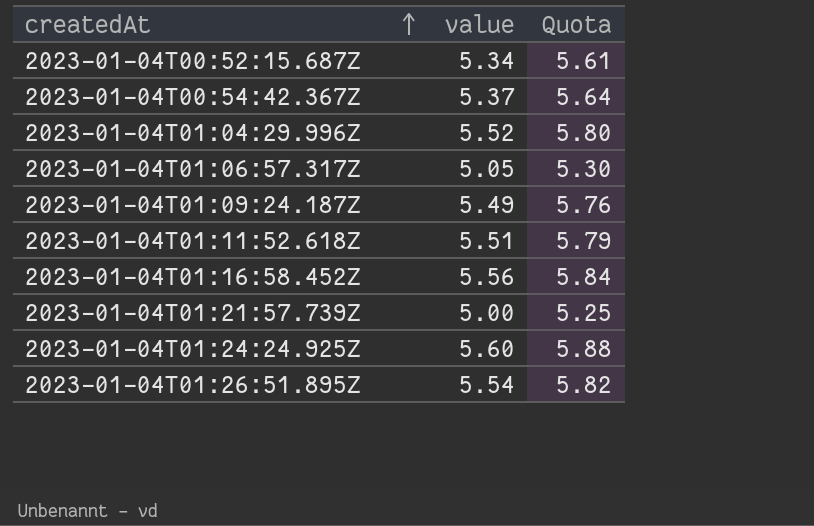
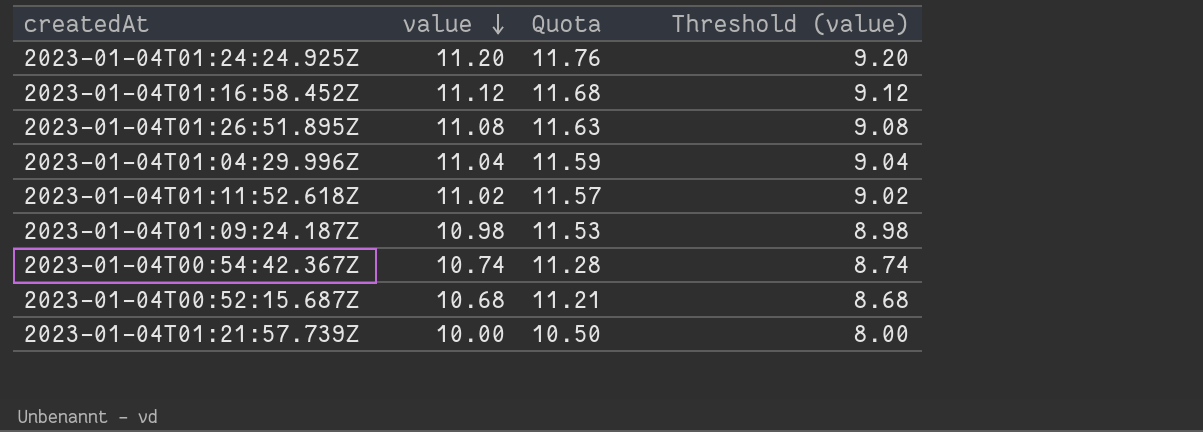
row order: createdAt ascending -> value descending
column Threshold (value) | formula: none -> [value] - 2
row 2023-01-04T01:06:57.317Z: 5.05 | 5.30 -> none
2023-01-04T01:24:24.925Z | value: 5.60 -> 11.20
2023-01-04T01:24:24.925Z | Quota: 5.88 -> 11.76
2023-01-04T01:16:58.452Z | value: 5.56 -> 11.12
2023-01-04T01:16:58.452Z | Quota: 5.84 -> 11.68
2023-01-04T01:26:51.895Z | value: 5.54 -> 11.08
2023-01-04T01:26:51.895Z | Quota: 5.82 -> 11.63
2023-01-04T01:04:29.996Z | value: 5.52 -> 11.04
2023-01-04T01:04:29.996Z | Quota: 5.80 -> 11.59
2023-01-04T01:11:52.618Z | value: 5.51 -> 11.02
2023-01-04T01:11:52.618Z | Quota: 5.79 -> 11.57
2023-01-04T01:09:24.187Z | value: 5.49 -> 10.98
2023-01-04T01:09:24.187Z | Quota: 5.76 -> 11.53
2023-01-04T00:54:42.367Z | value: 5.37 -> 10.74
2023-01-04T00:54:42.367Z | Quota: 5.64 -> 11.28
2023-01-04T00:52:15.687Z | value: 5.34 -> 10.68
2023-01-04T00:52:15.687Z | Quota: 5.61 -> 11.21
2023-01-04T01:21:57.739Z | value: 5.00 -> 10.00
2023-01-04T01:21:57.739Z | Quota: 5.25 -> 10.50

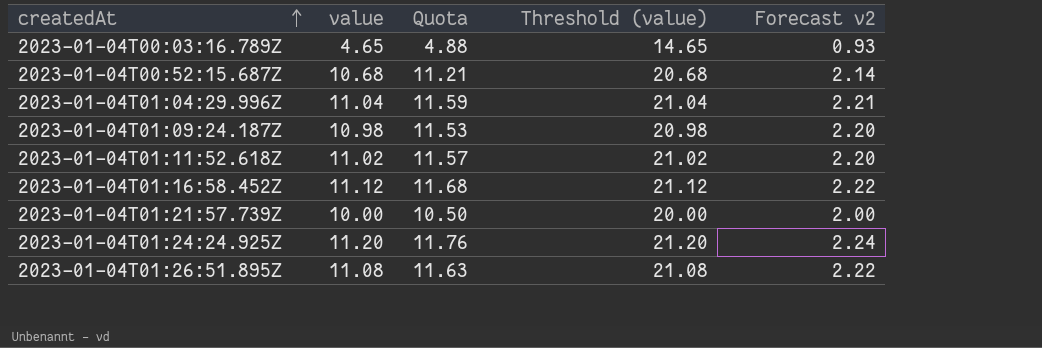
row order: value descending -> createdAt ascending
column Threshold (value) | formula: [value] - 2 -> [value] + 10
column Forecast v2 | formula: none -> [value] * 0.2
row 2023-01-04T00:54:42.367Z: 10.74 | 11.28 | 8.74 -> none
row 2023-01-04T00:03:16.789Z: none -> 4.65 | 4.88 | 14.65 | 0.93

